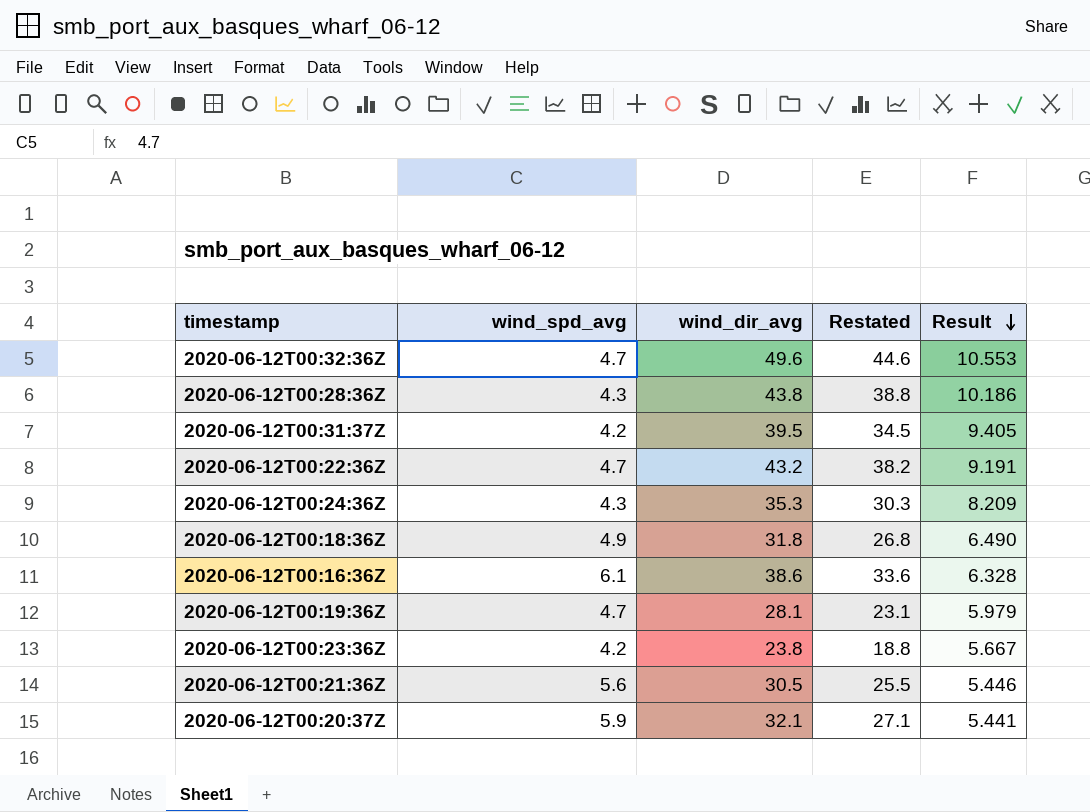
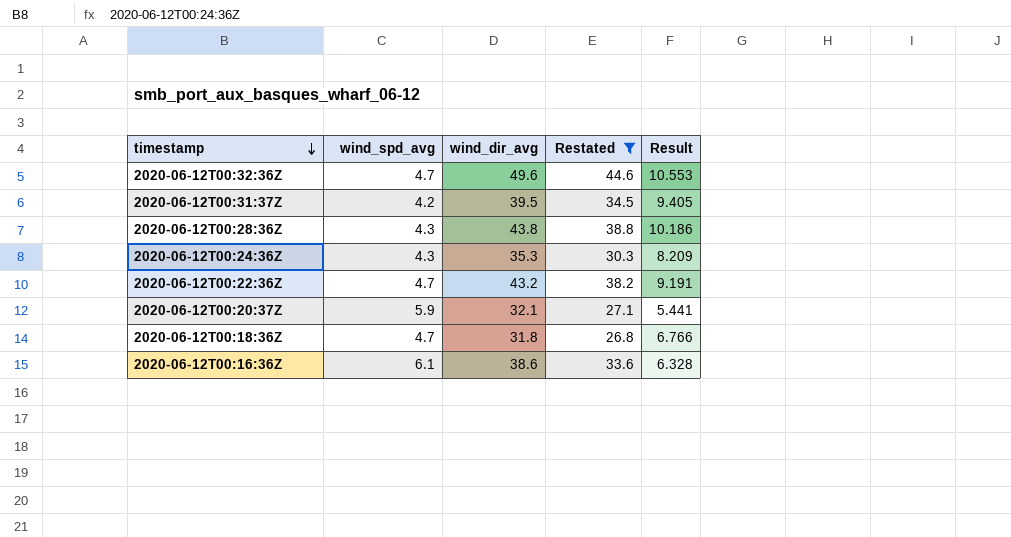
filter: none -> Restated >= 26.8
row order: Result descending -> timestamp descending
2020-06-12T00:18:36Z | wind_spd_avg: 4.9 -> 4.7
2020-06-12T00:18:36Z | Result: 6.490 -> 6.766

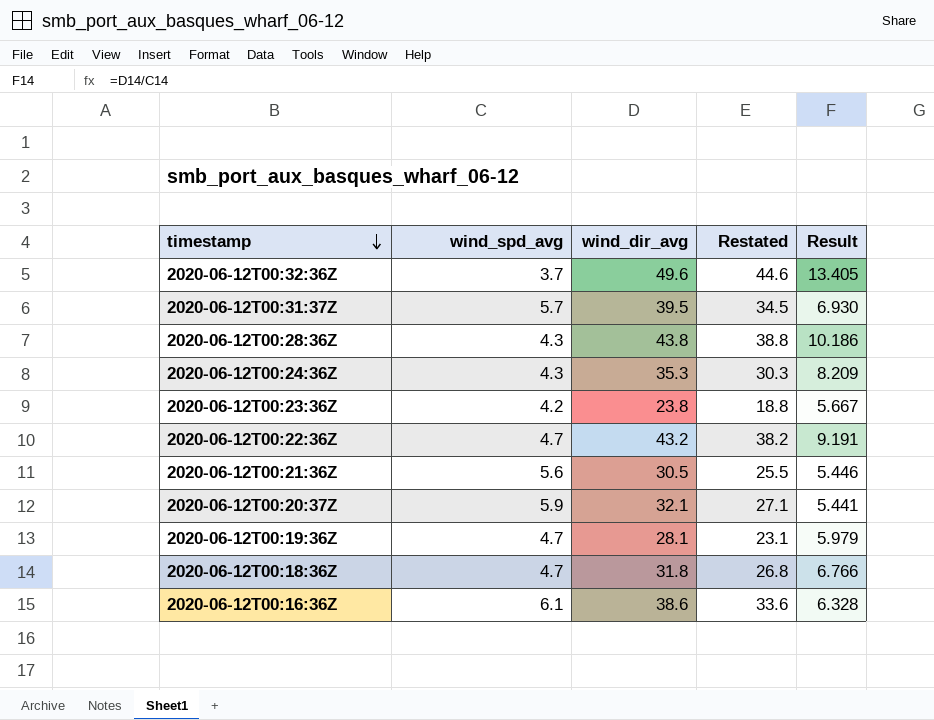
filter: Restated >= 26.8 -> none
2020-06-12T00:32:36Z | wind_spd_avg: 4.7 -> 3.7
2020-06-12T00:32:36Z | Result: 10.553 -> 13.405
2020-06-12T00:31:37Z | wind_spd_avg: 4.2 -> 5.7
2020-06-12T00:31:37Z | Result: 9.405 -> 6.930

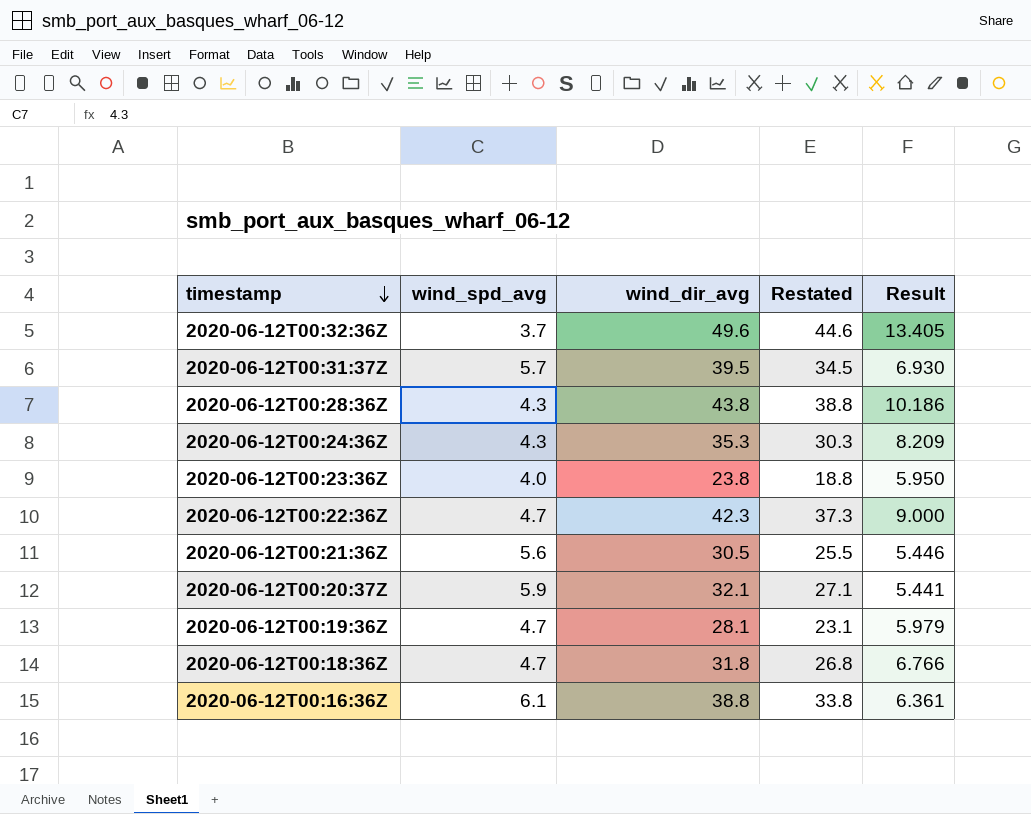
2020-06-12T00:23:36Z | wind_spd_avg: 4.2 -> 4.0
2020-06-12T00:23:36Z | Result: 5.667 -> 5.950
2020-06-12T00:22:36Z | wind_dir_avg: 43.2 -> 42.3
2020-06-12T00:22:36Z | Restated: 38.2 -> 37.3
2020-06-12T00:22:36Z | Result: 9.191 -> 9.000
2020-06-12T00:16:36Z | wind_dir_avg: 38.6 -> 38.8
2020-06-12T00:16:36Z | Restated: 33.6 -> 33.8
2020-06-12T00:16:36Z | Result: 6.328 -> 6.361

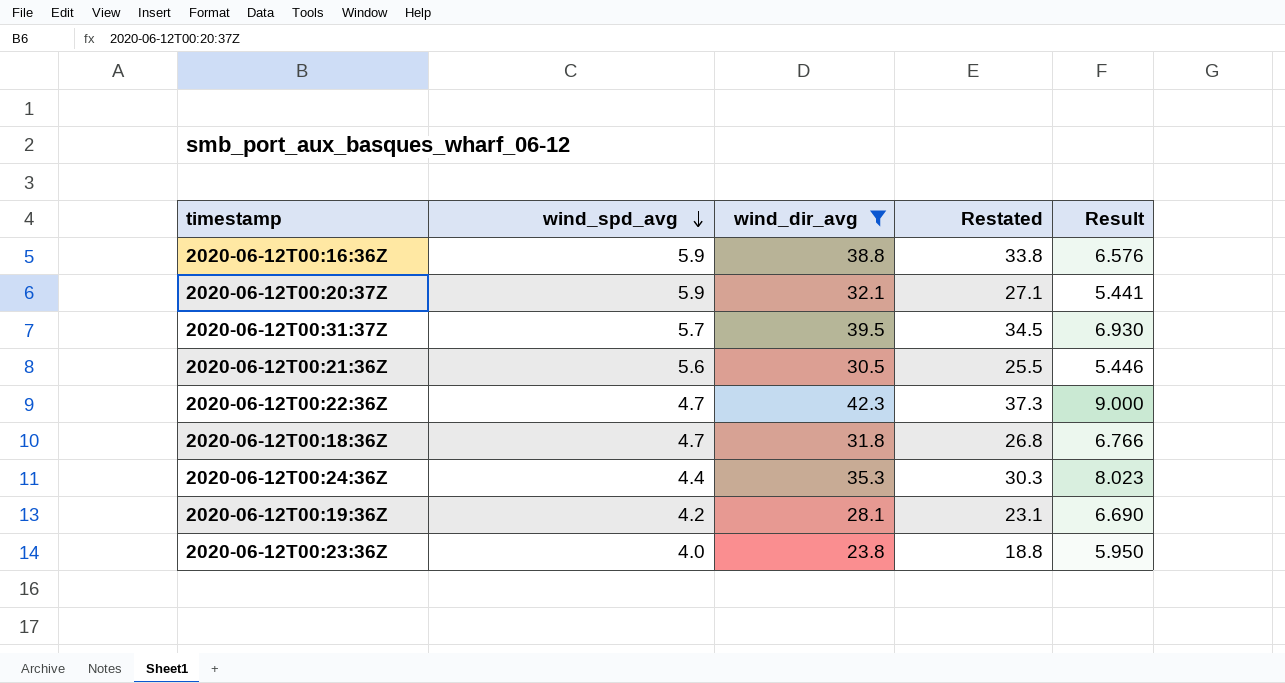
filter: none -> wind_dir_avg <= 42.3
row order: timestamp descending -> wind_spd_avg descending
2020-06-12T00:16:36Z | wind_spd_avg: 6.1 -> 5.9
2020-06-12T00:16:36Z | Result: 6.361 -> 6.576
2020-06-12T00:24:36Z | wind_spd_avg: 4.3 -> 4.4
2020-06-12T00:24:36Z | Result: 8.209 -> 8.023
2020-06-12T00:19:36Z | wind_spd_avg: 4.7 -> 4.2
2020-06-12T00:19:36Z | Result: 5.979 -> 6.690

